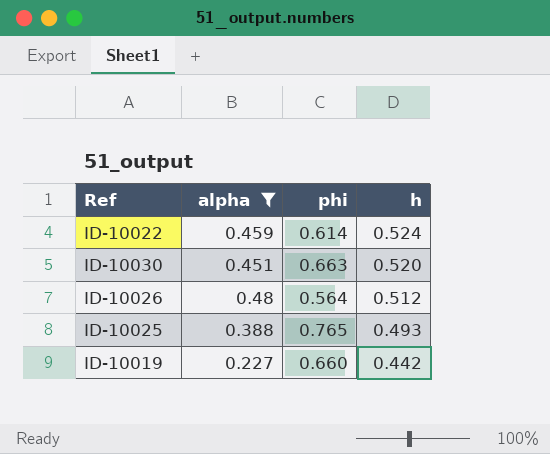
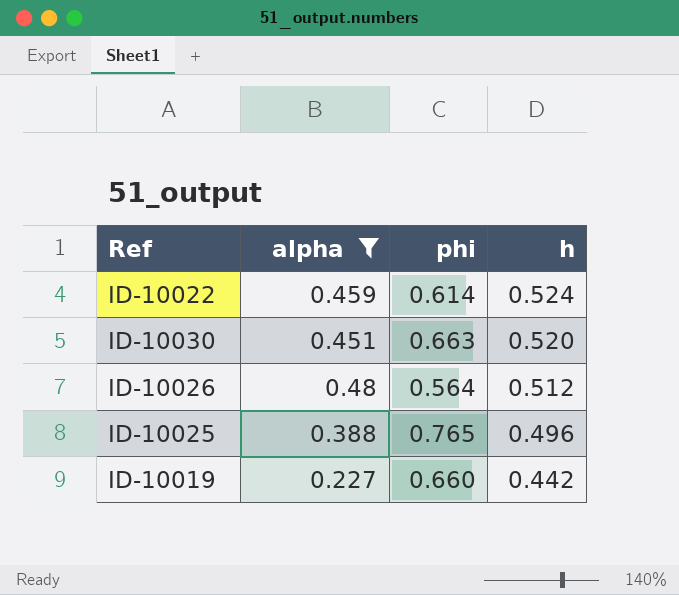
ID-10025 | h: 0.493 -> 0.496

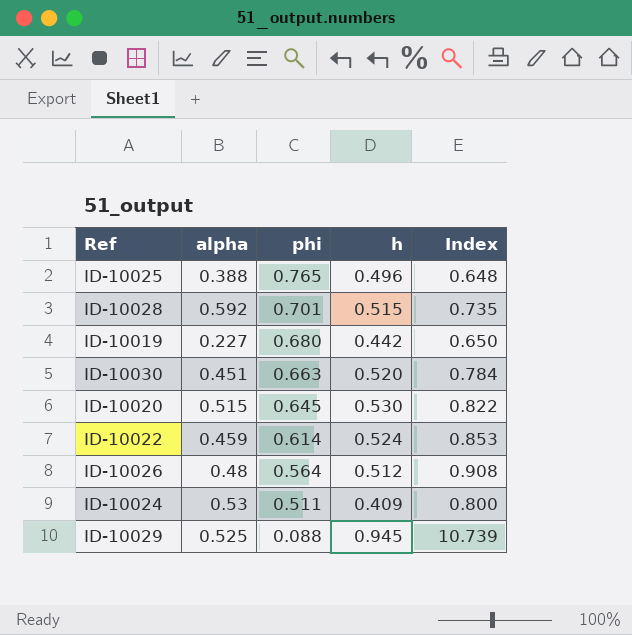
filter: alpha <= 0.48 -> none
row order: h descending -> phi descending
column Index | formula: none -> [h] / [phi]
ID-10019 | phi: 0.660 -> 0.680

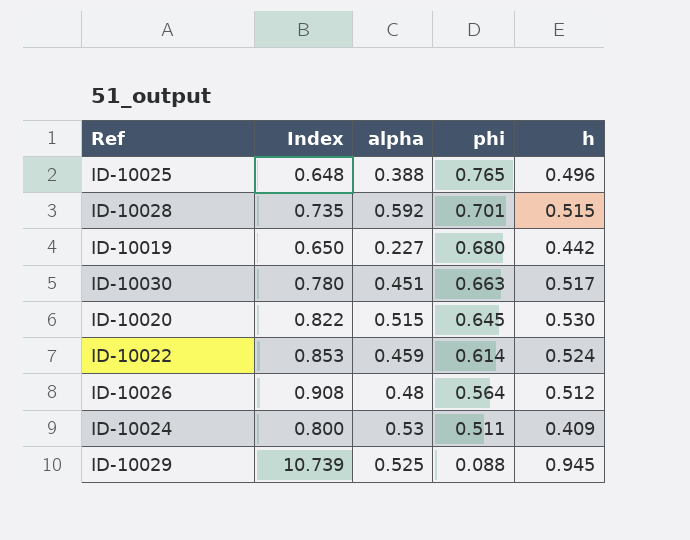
column Index | position: 5 -> 2
ID-10030 | Index: 0.784 -> 0.780
ID-10030 | h: 0.520 -> 0.517

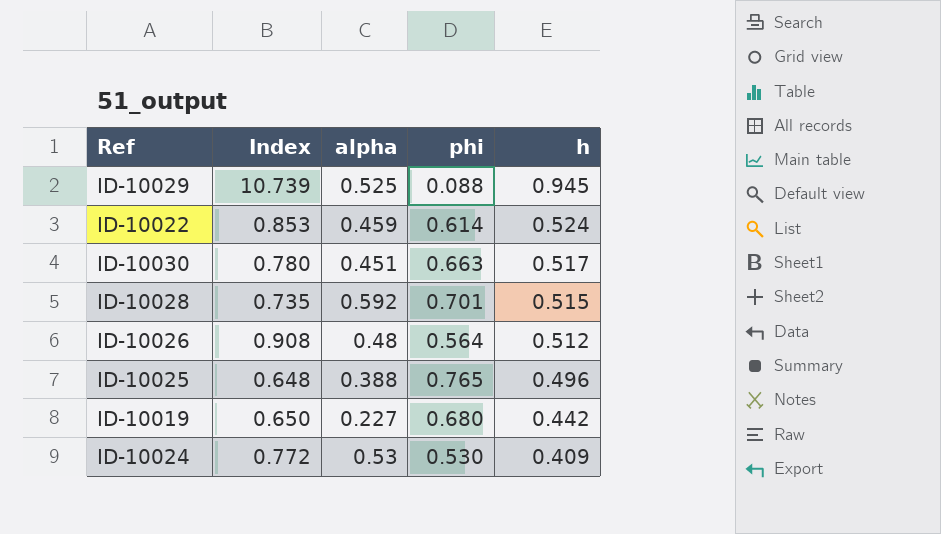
row order: phi descending -> h descending
row ID-10020: 0.822 | 0.515 | 0.645 | 0.530 -> none
ID-10024 | Index: 0.800 -> 0.772
ID-10024 | phi: 0.511 -> 0.530

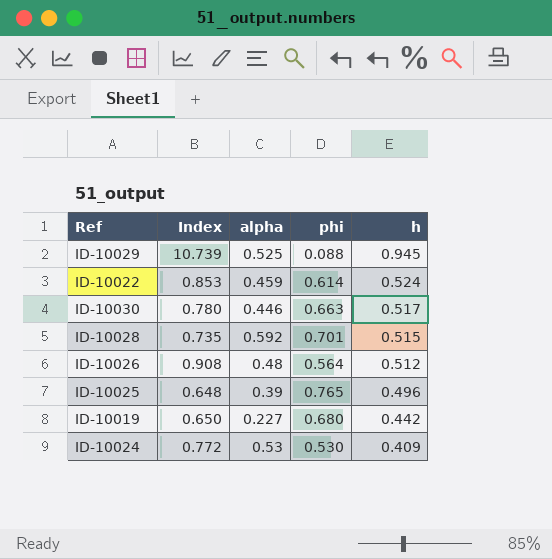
ID-10030 | alpha: 0.451 -> 0.446
ID-10025 | alpha: 0.388 -> 0.39

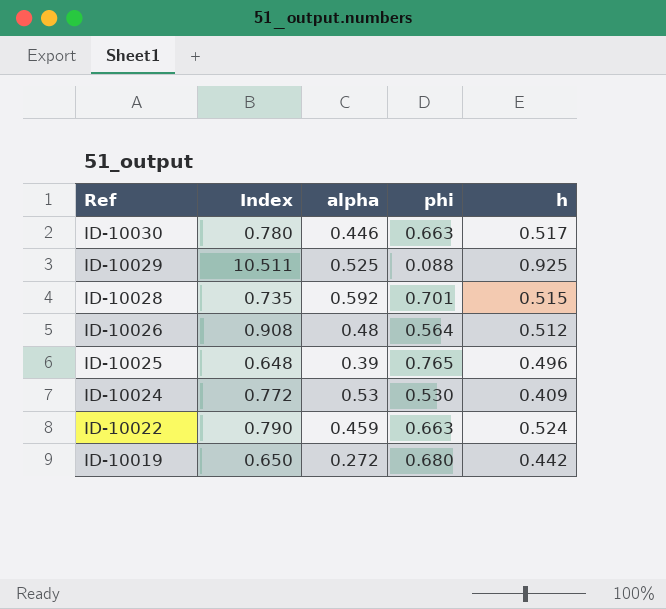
row order: h descending -> Ref descending
ID-10029 | Index: 10.739 -> 10.511
ID-10029 | h: 0.945 -> 0.925
ID-10022 | Index: 0.853 -> 0.790
ID-10022 | phi: 0.614 -> 0.663
ID-10019 | alpha: 0.227 -> 0.272

